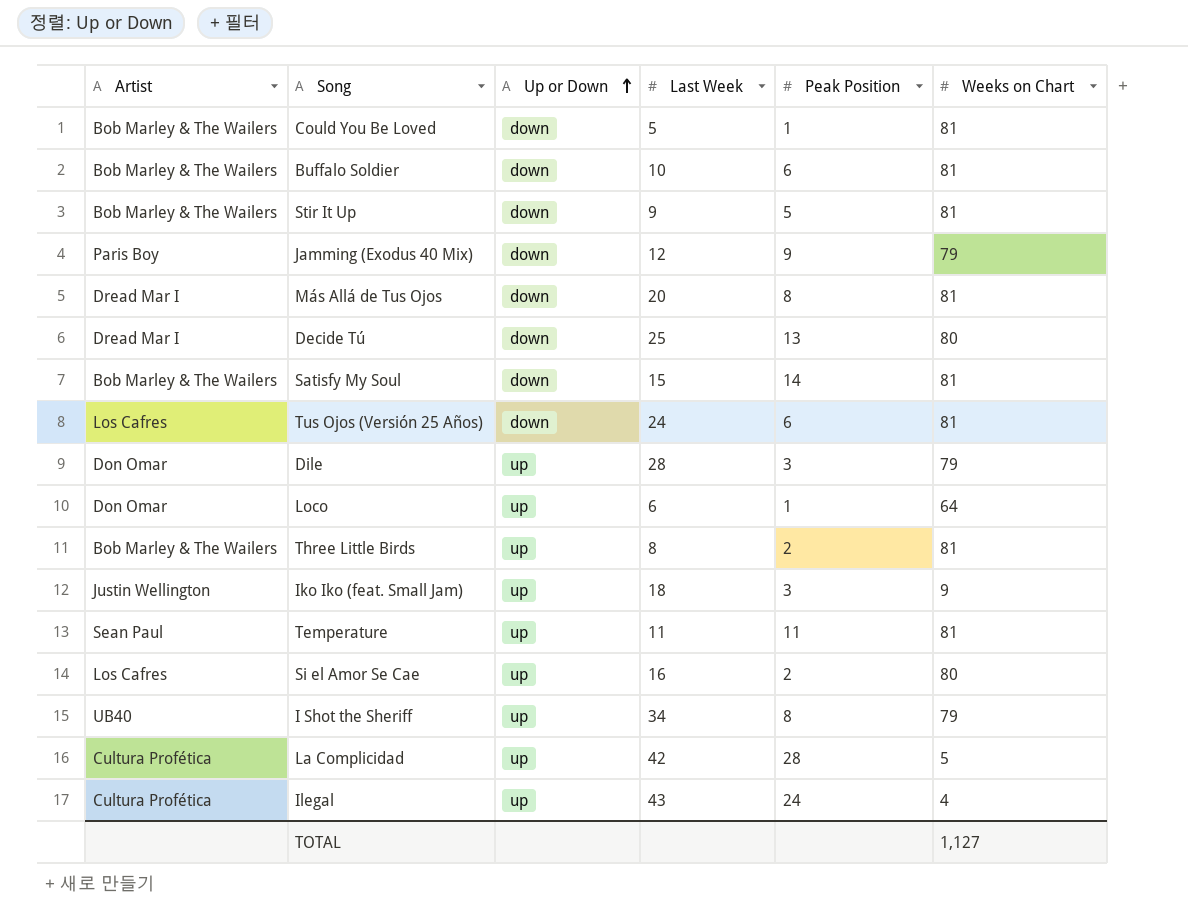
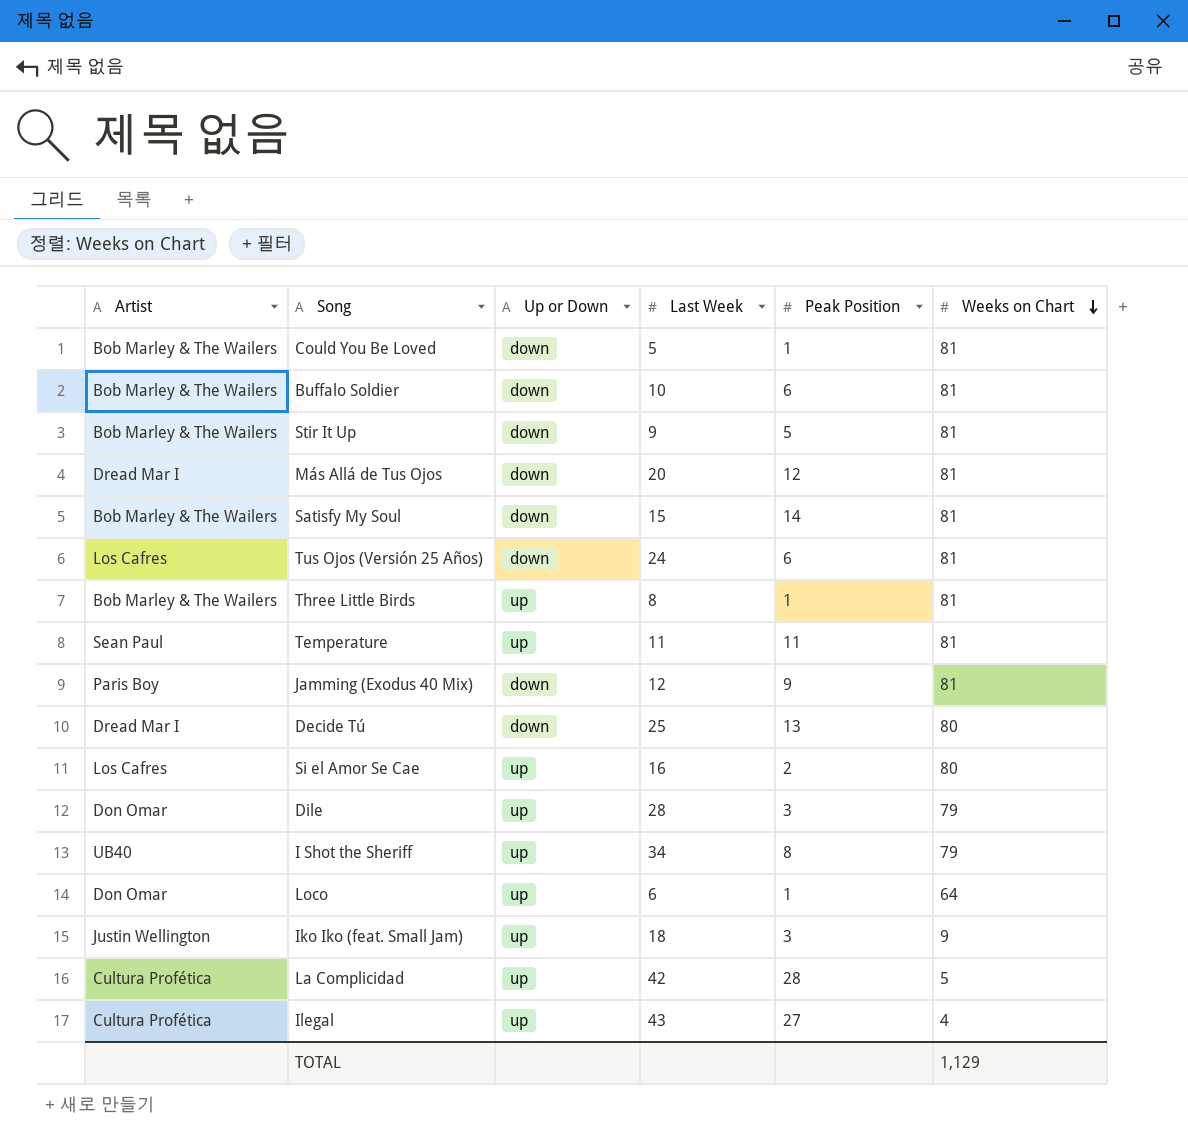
row order: Up or Down ascending -> Weeks on Chart descending
Más Allá de Tus Ojos | Peak Position: 8 -> 12
Three Little Birds | Peak Position: 2 -> 1
Jamming (Exodus 40 Mix) | Weeks on Chart: 79 -> 81
Ilegal | Peak Position: 24 -> 27
TOTAL | Weeks on Chart: 1,127 -> 1,129

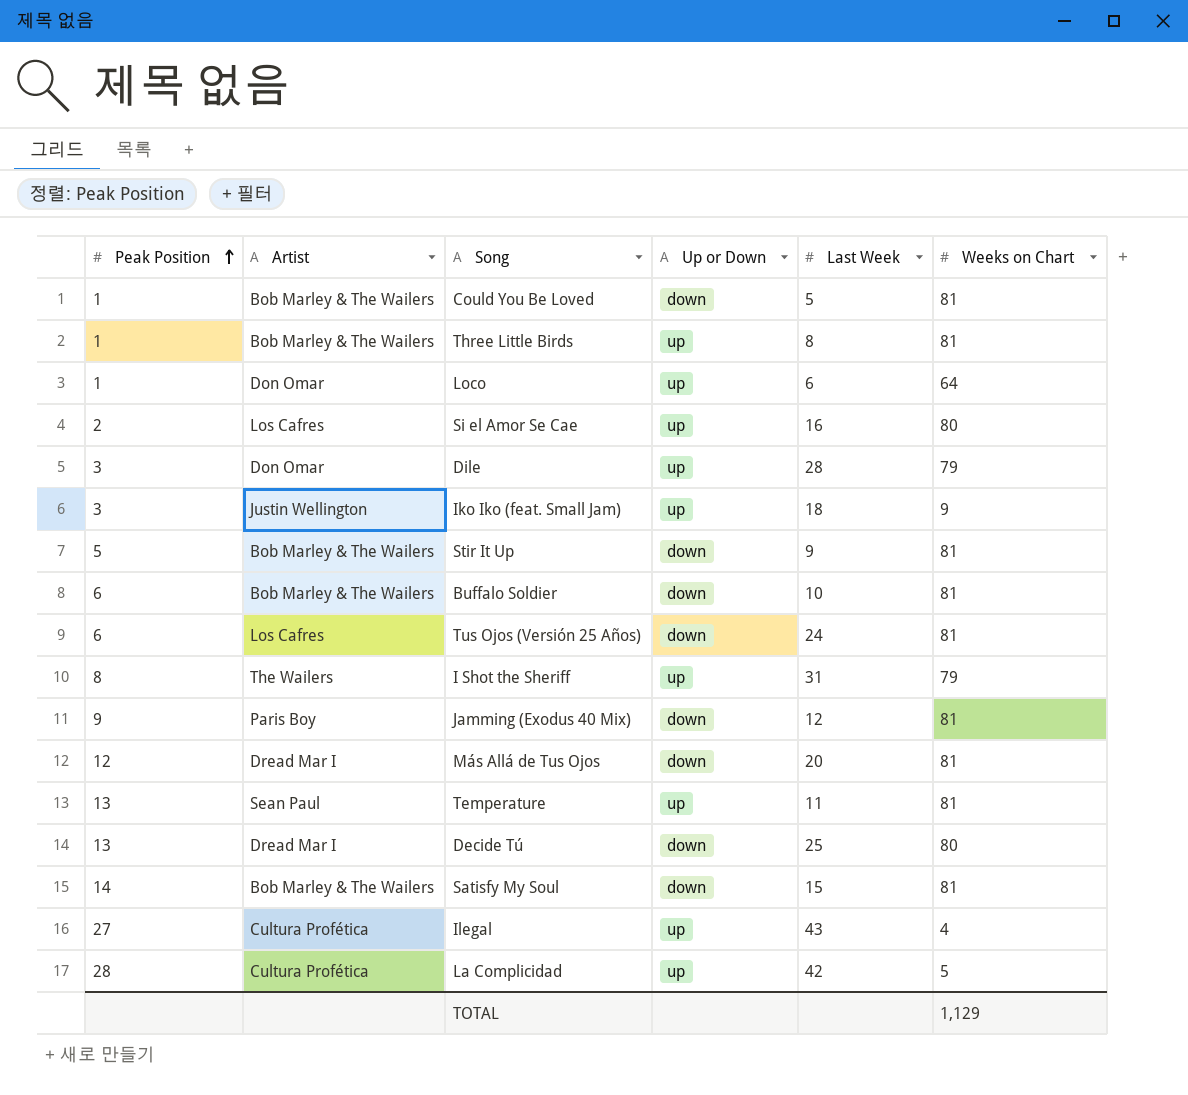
row order: Weeks on Chart descending -> Peak Position ascending
column Peak Position | position: 5 -> 1
I Shot the Sheriff | Artist: UB40 -> The Wailers
I Shot the Sheriff | Last Week: 34 -> 31
Temperature | Peak Position: 11 -> 13

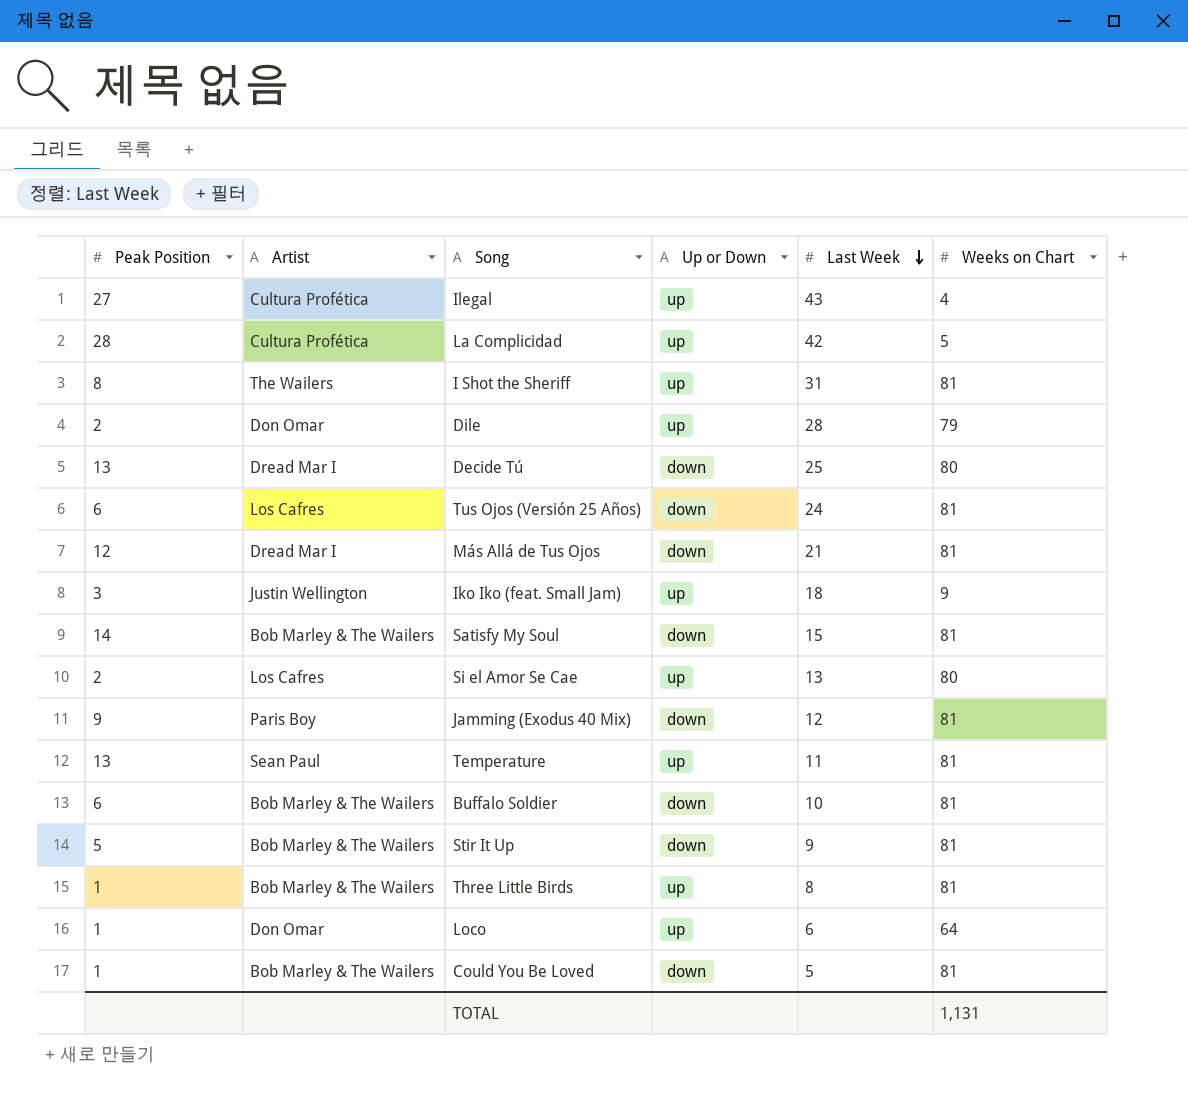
row order: Peak Position ascending -> Last Week descending
I Shot the Sheriff | Weeks on Chart: 79 -> 81
Dile | Peak Position: 3 -> 2
Más Allá de Tus Ojos | Last Week: 20 -> 21
Si el Amor Se Cae | Last Week: 16 -> 13
TOTAL | Weeks on Chart: 1,129 -> 1,131

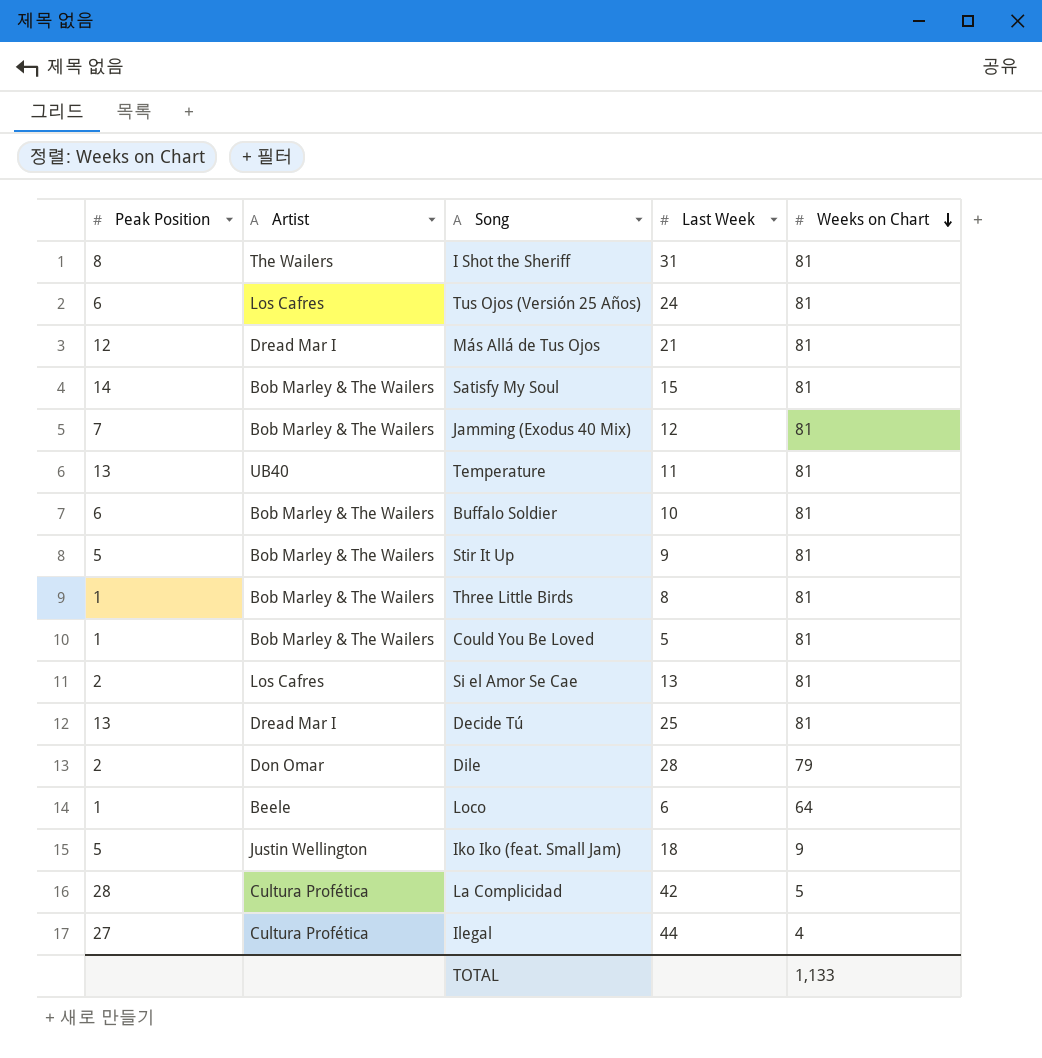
row order: Last Week descending -> Weeks on Chart descending
column Up or Down | position: 4 -> none
Jamming (Exodus 40 Mix) | Peak Position: 9 -> 7
Jamming (Exodus 40 Mix) | Artist: Paris Boy -> Bob Marley & The Wailers
Temperature | Artist: Sean Paul -> UB40
Si el Amor Se Cae | Weeks on Chart: 80 -> 81
Decide Tú | Weeks on Chart: 80 -> 81
Loco | Artist: Don Omar -> Beele
Iko Iko (feat. Small Jam) | Peak Position: 3 -> 5
Ilegal | Last Week: 43 -> 44
TOTAL | Weeks on Chart: 1,131 -> 1,133

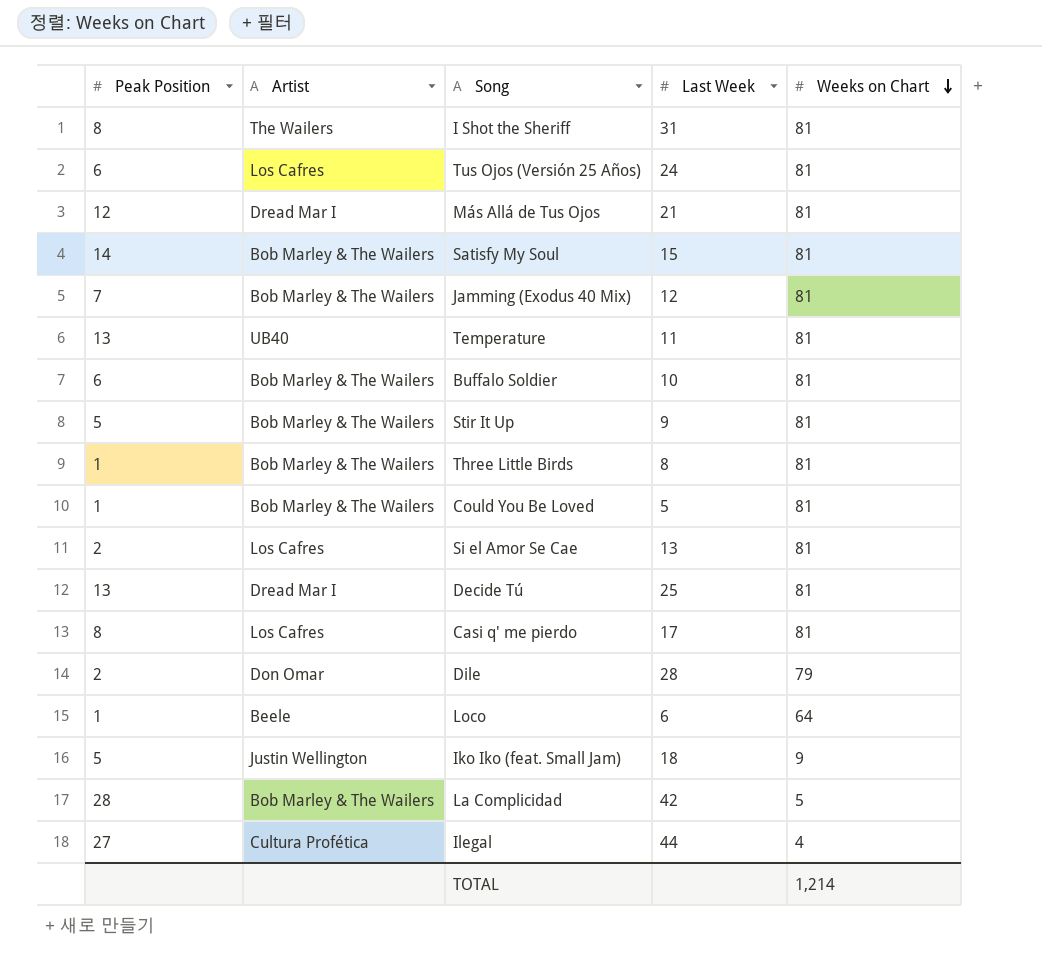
row Casi q' me pierdo: none -> 8 | Los Cafres | 17 | 81
La Complicidad | Artist: Cultura Profética -> Bob Marley & The Wailers
TOTAL | Weeks on Chart: 1,133 -> 1,214

